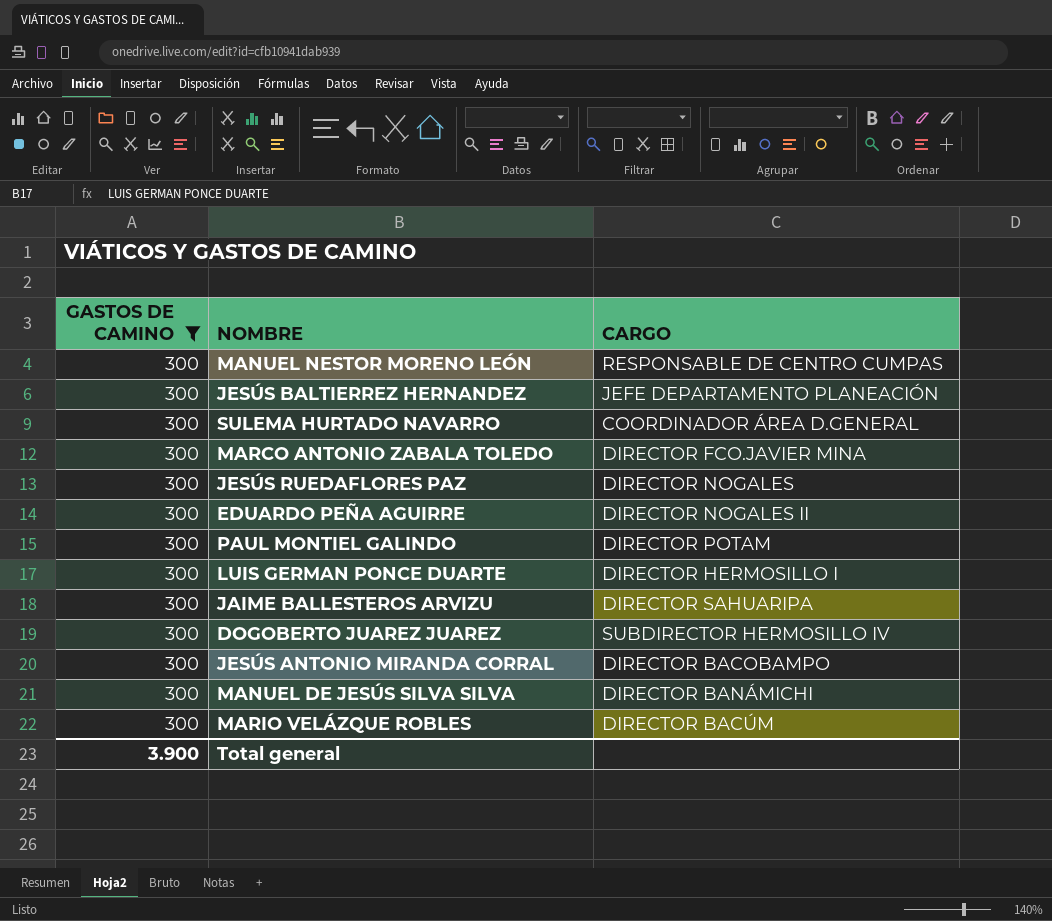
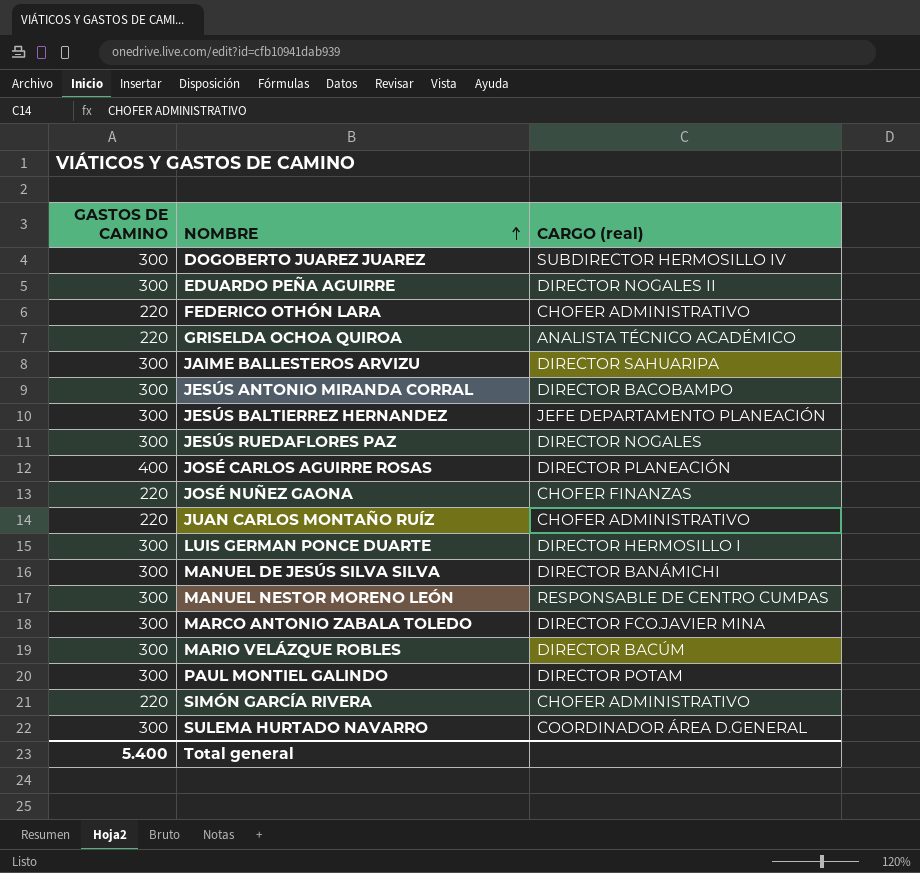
filter: GASTOS DE CAMINO = 300 -> none
row order: none -> NOMBRE ascending
column name: CARGO -> CARGO (real)
Total general | GASTOS DE CAMINO: 3.900 -> 5.400

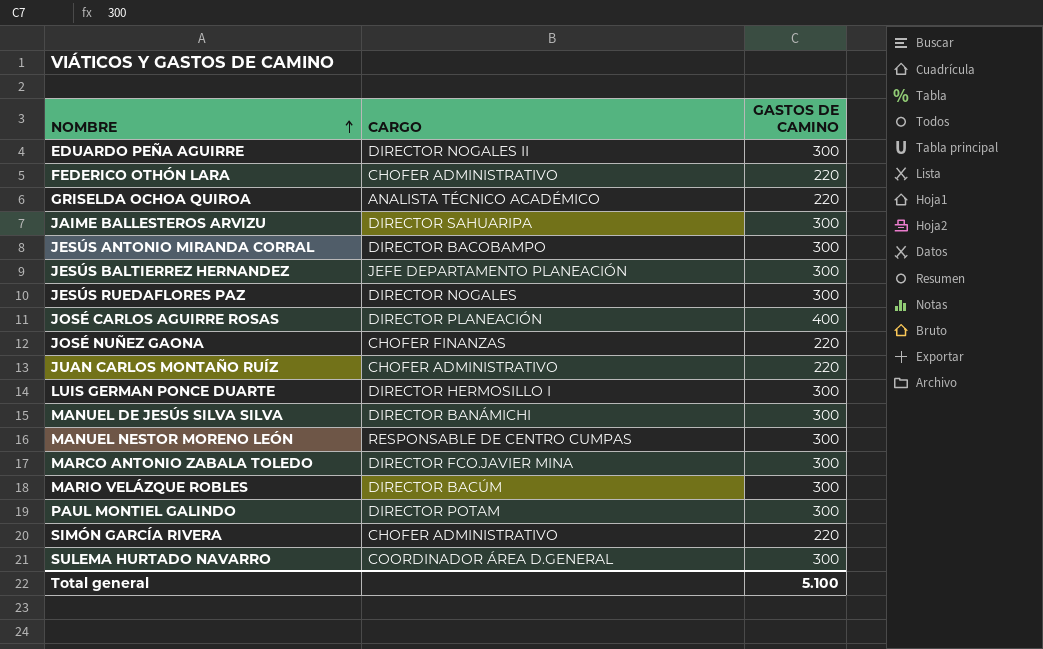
column name: CARGO (real) -> CARGO
column GASTOS DE CAMINO | position: 1 -> 3
row DOGOBERTO JUAREZ JUAREZ: 300 | SUBDIRECTOR HERMOSILLO IV -> none
Total general | GASTOS DE CAMINO: 5.400 -> 5.100

